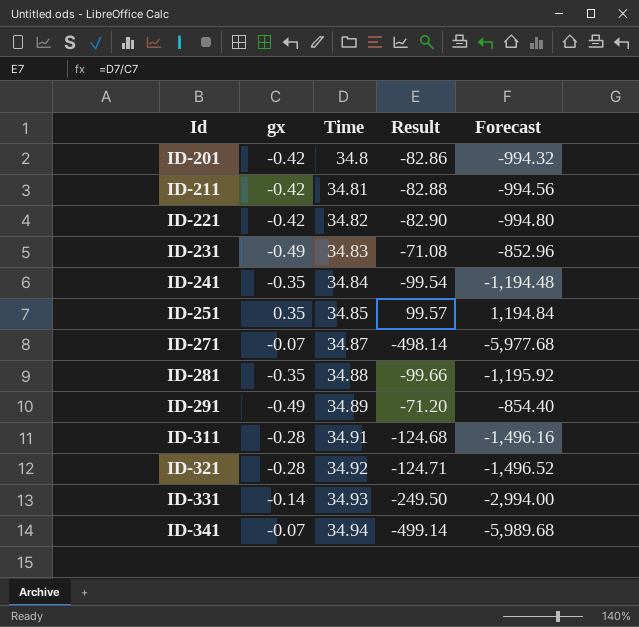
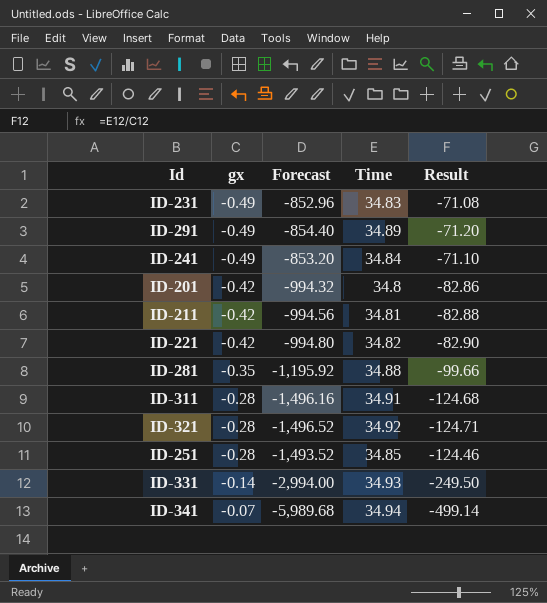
row order: Id ascending -> gx ascending
column Forecast | position: 5 -> 3
row ID-271: -0.07 | 34.87 | -498.14 | -5,977.68 -> none
ID-241 | gx: -0.35 -> -0.49
ID-241 | Forecast: -1,194.48 -> -853.20
ID-241 | Result: -99.54 -> -71.10
ID-251 | gx: 0.35 -> -0.28
ID-251 | Forecast: 1,194.84 -> -1,493.52
ID-251 | Result: 99.57 -> -124.46

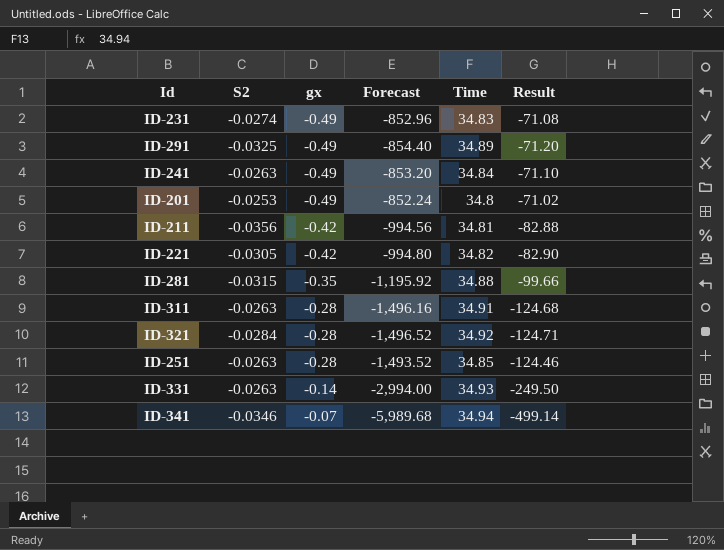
column S2 | position: none -> 2
ID-201 | gx: -0.42 -> -0.49
ID-201 | Forecast: -994.32 -> -852.24
ID-201 | Result: -82.86 -> -71.02

